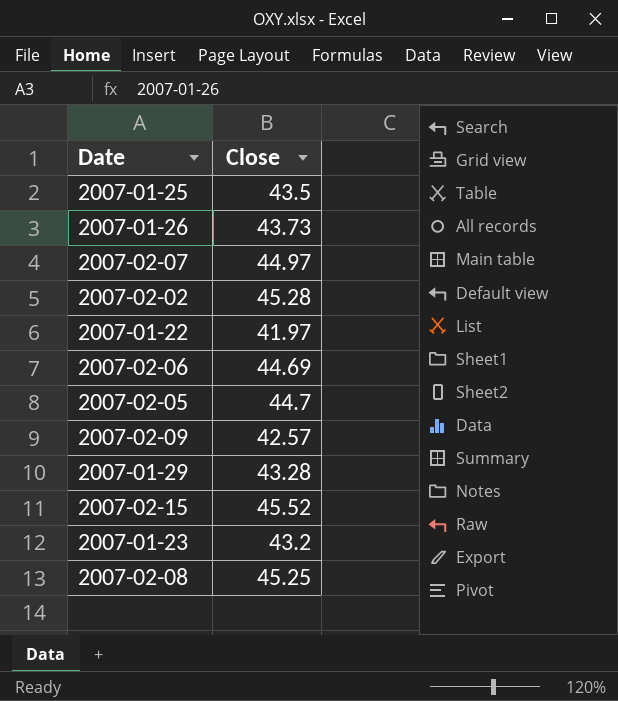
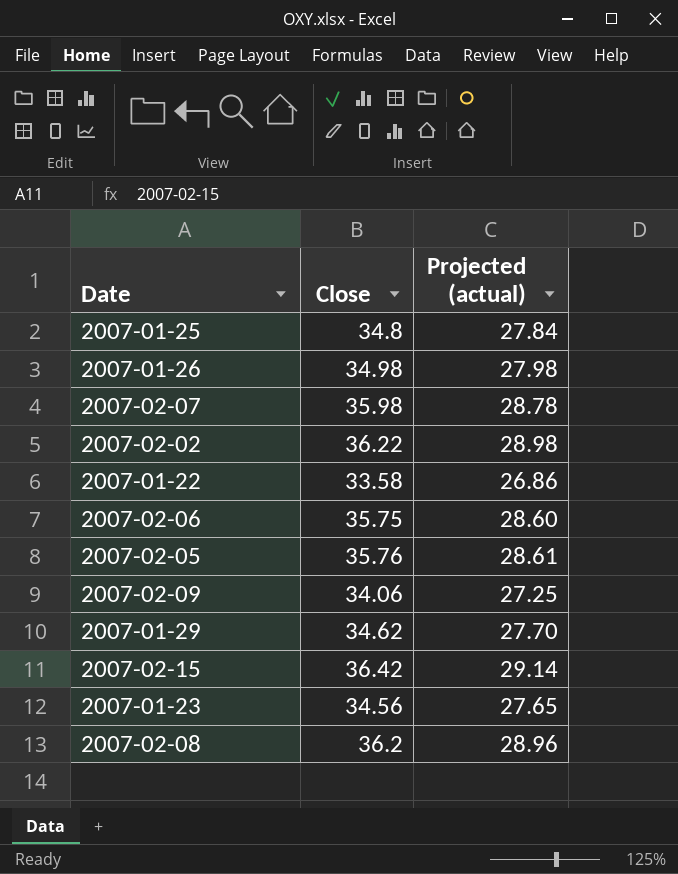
column Projected (actual) | formula: none -> [Close] * 0.8
2007-01-25 | Close: 43.5 -> 34.8
2007-01-26 | Close: 43.73 -> 34.98
2007-02-07 | Close: 44.97 -> 35.98
2007-02-02 | Close: 45.28 -> 36.22
2007-01-22 | Close: 41.97 -> 33.58
2007-02-06 | Close: 44.69 -> 35.75
2007-02-05 | Close: 44.7 -> 35.76
2007-02-09 | Close: 42.57 -> 34.06
2007-01-29 | Close: 43.28 -> 34.62
2007-02-15 | Close: 45.52 -> 36.42
2007-01-23 | Close: 43.2 -> 34.56
2007-02-08 | Close: 45.25 -> 36.2

